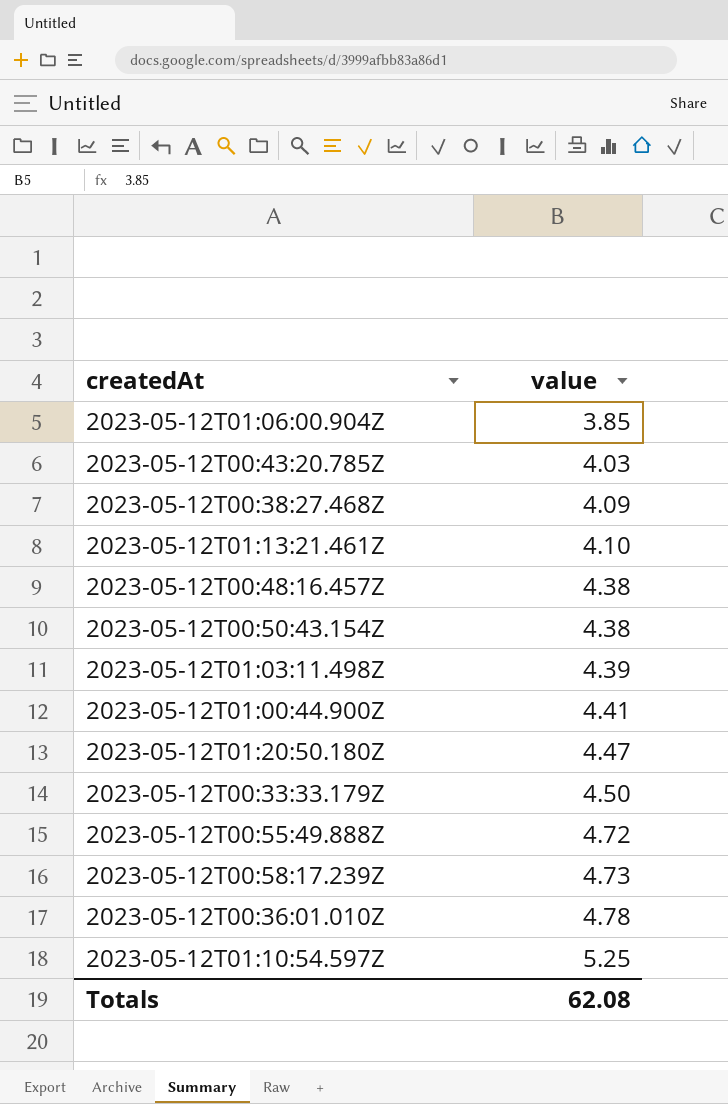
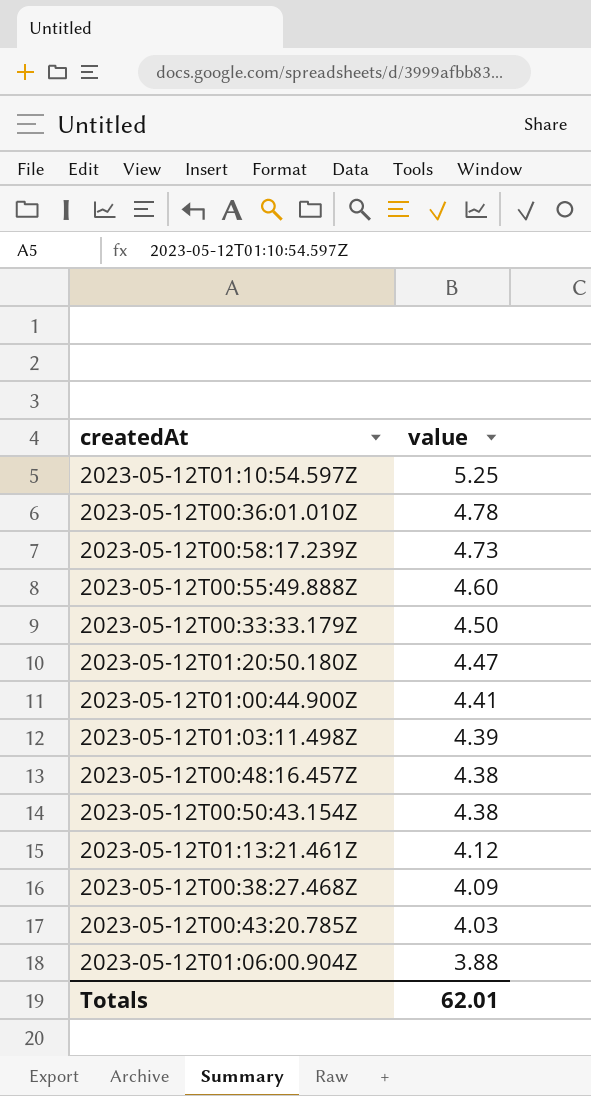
row order: value ascending -> value descending
2023-05-12T00:55:49.888Z | value: 4.72 -> 4.60
2023-05-12T01:13:21.461Z | value: 4.10 -> 4.12
2023-05-12T01:06:00.904Z | value: 3.85 -> 3.88
Totals | value: 62.08 -> 62.01

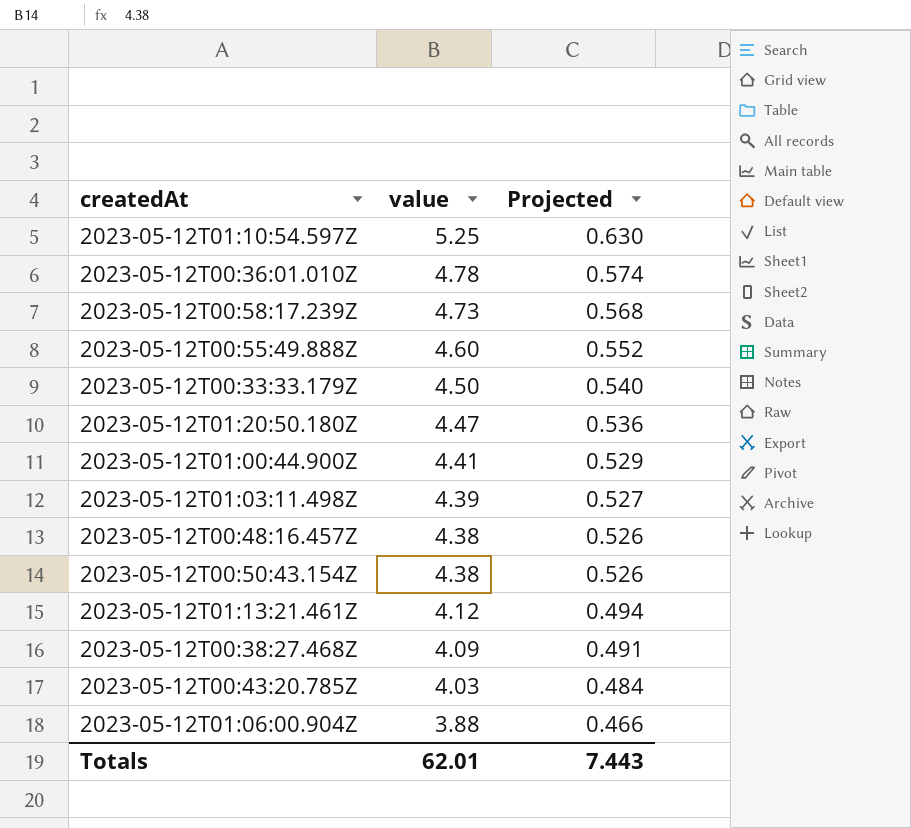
column Projected | formula: none -> [value] * 0.12

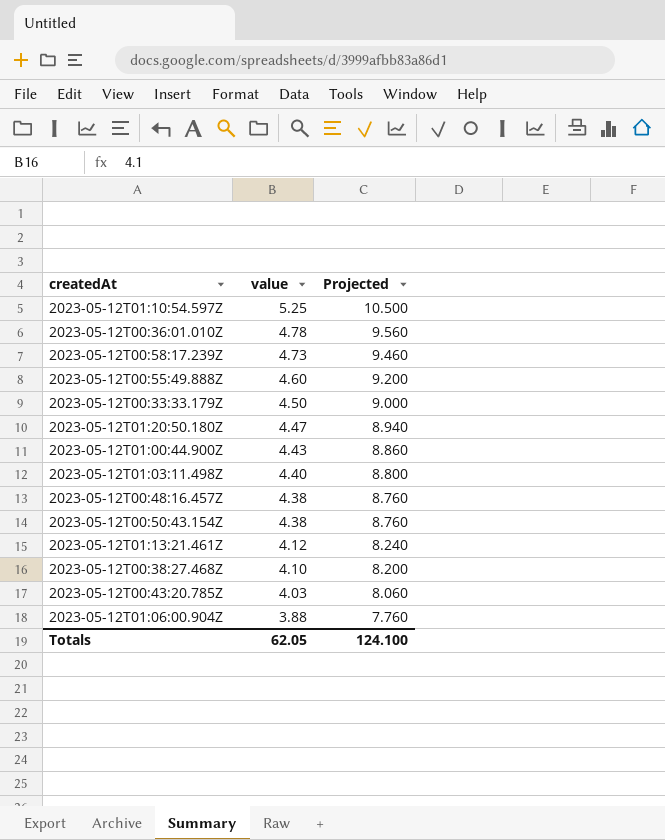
column Projected | formula: [value] * 0.12 -> [value] * 2
2023-05-12T01:00:44.900Z | value: 4.41 -> 4.43
2023-05-12T01:03:11.498Z | value: 4.39 -> 4.40
2023-05-12T00:38:27.468Z | value: 4.09 -> 4.10
Totals | value: 62.01 -> 62.05
Totals | Projected: 7.443 -> 124.100

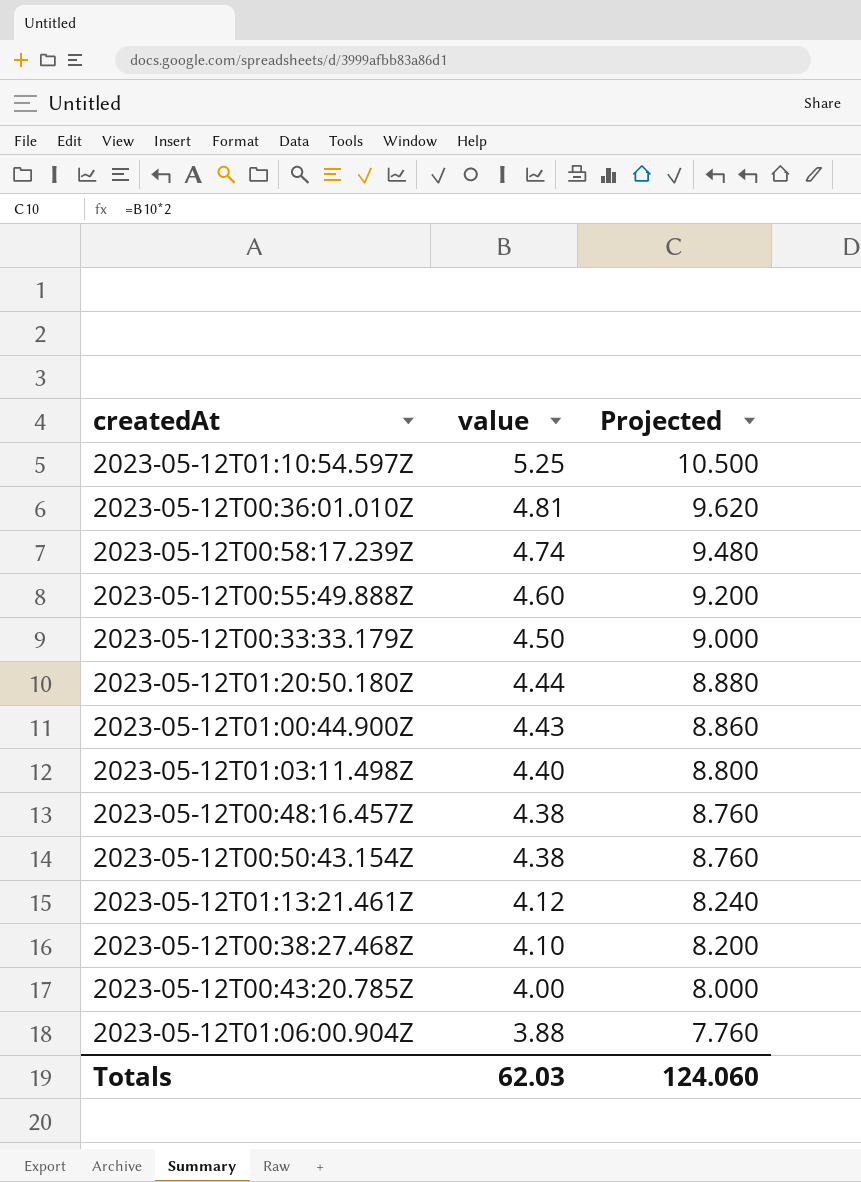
2023-05-12T00:36:01.010Z | value: 4.78 -> 4.81
2023-05-12T00:36:01.010Z | Projected: 9.560 -> 9.620
2023-05-12T00:58:17.239Z | value: 4.73 -> 4.74
2023-05-12T00:58:17.239Z | Projected: 9.460 -> 9.480
2023-05-12T01:20:50.180Z | value: 4.47 -> 4.44
2023-05-12T01:20:50.180Z | Projected: 8.940 -> 8.880
2023-05-12T00:43:20.785Z | value: 4.03 -> 4.00
2023-05-12T00:43:20.785Z | Projected: 8.060 -> 8.000
Totals | value: 62.05 -> 62.03
Totals | Projected: 124.100 -> 124.060

